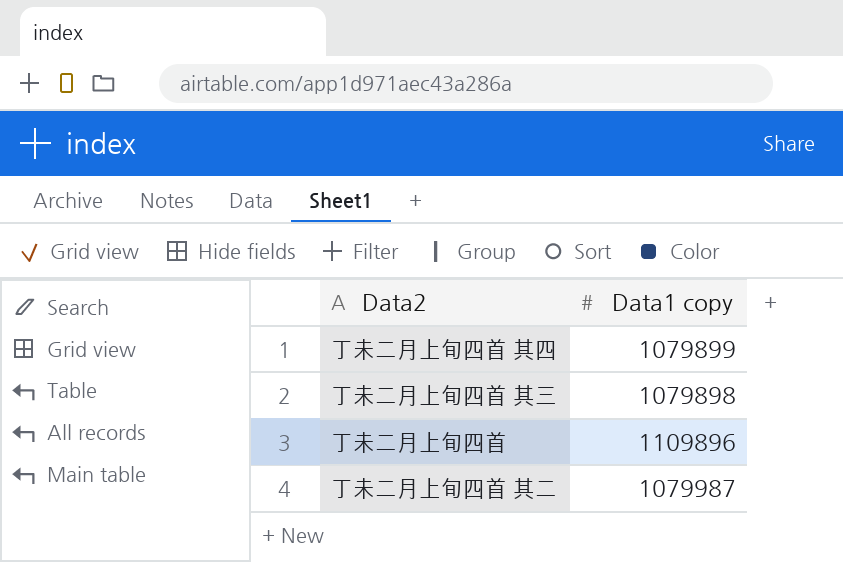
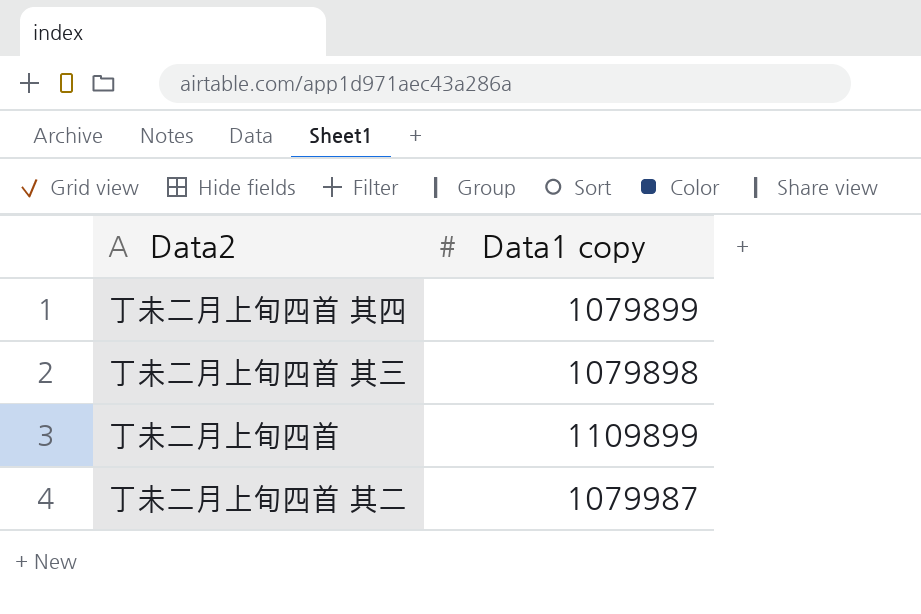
丁未二月上旬四首 | Data1 copy: 1109896 -> 1109899

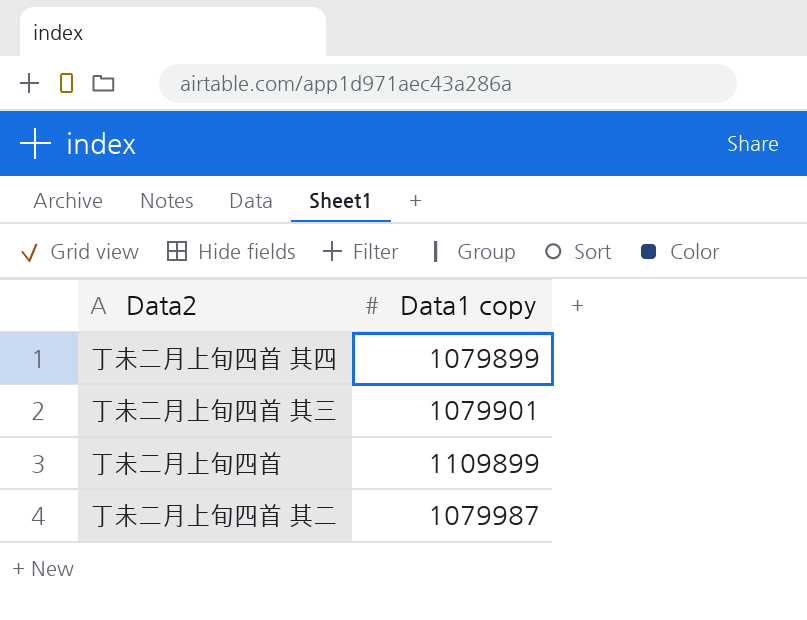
丁未二月上旬四首 其三 | Data1 copy: 1079898 -> 1079901

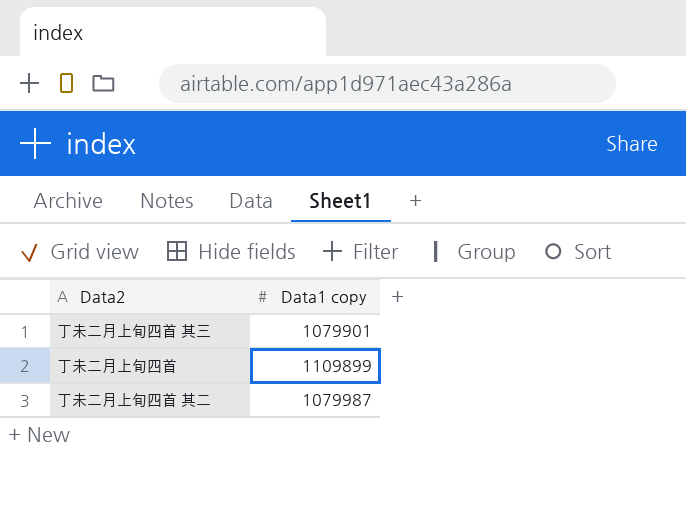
row 丁未二月上旬四首 其四: 1079899 -> none

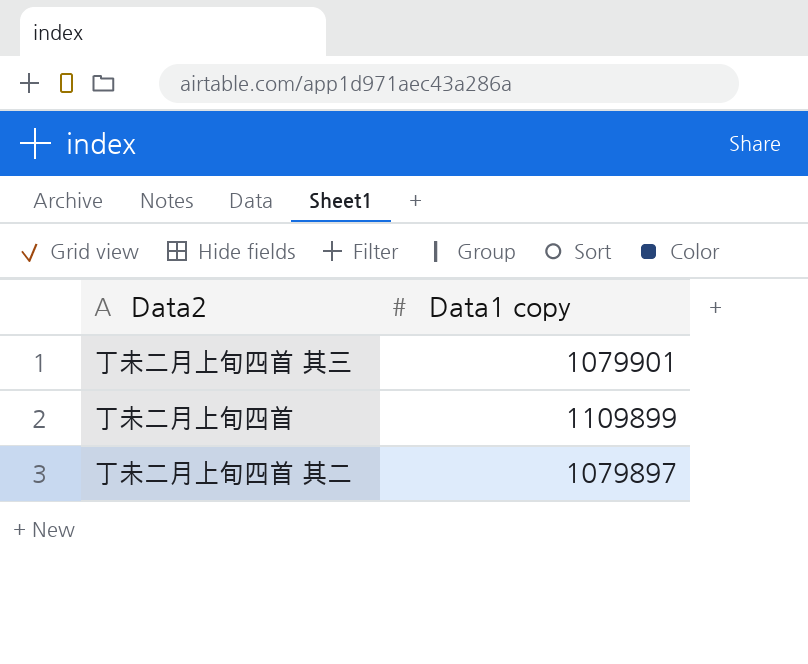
丁未二月上旬四首 其二 | Data1 copy: 1079987 -> 1079897

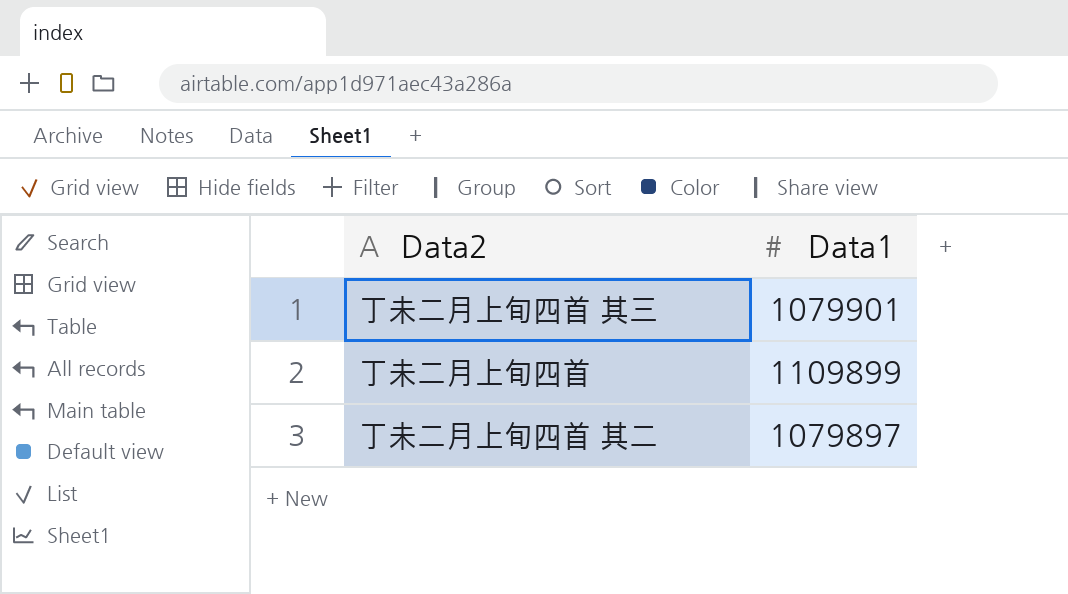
column name: Data1 copy -> Data1

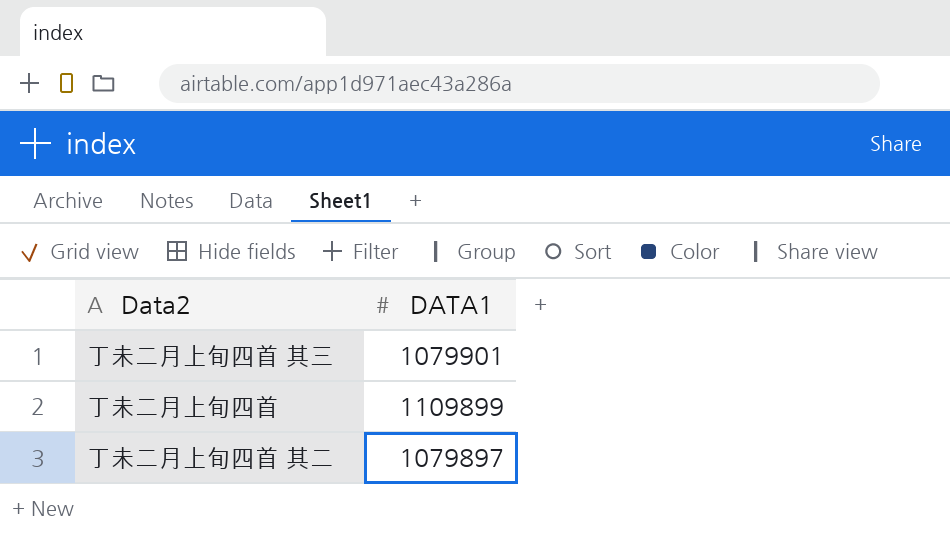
column name: Data1 -> DATA1

